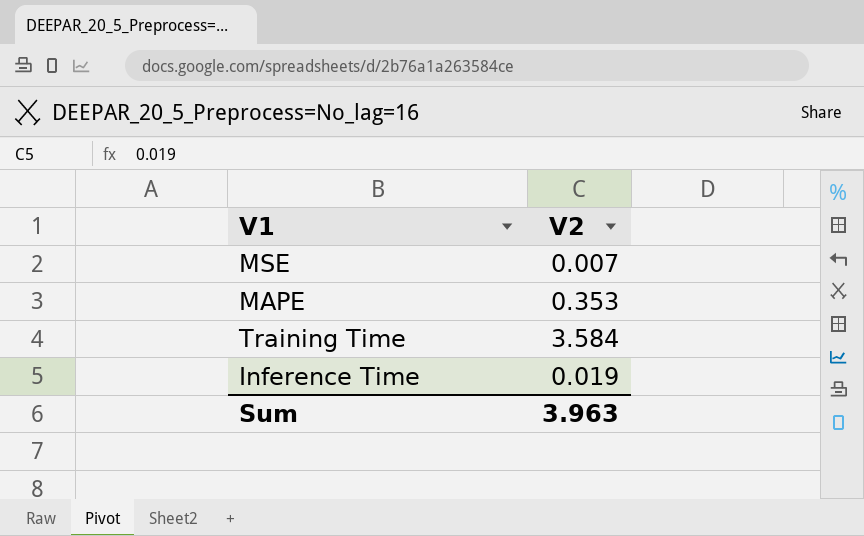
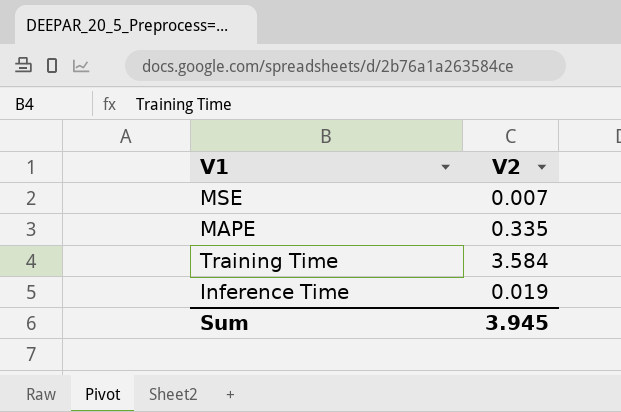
MAPE | V2: 0.353 -> 0.335
Sum | V2: 3.963 -> 3.945

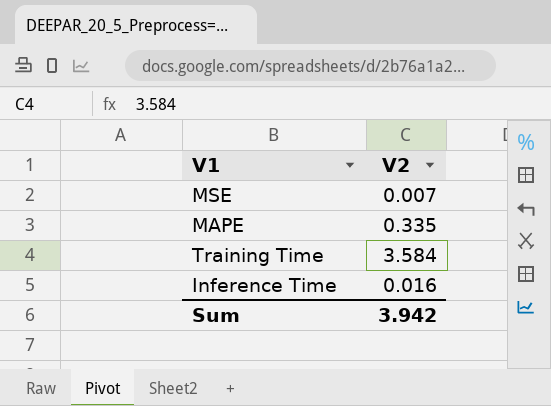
Inference Time | V2: 0.019 -> 0.016
Sum | V2: 3.945 -> 3.942

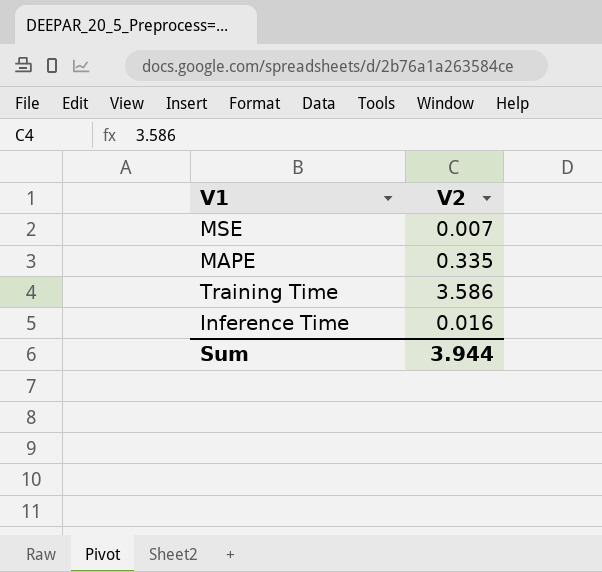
Training Time | V2: 3.584 -> 3.586
Sum | V2: 3.942 -> 3.944

